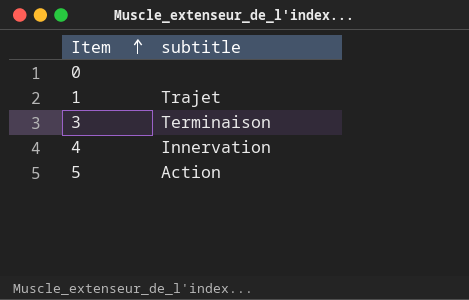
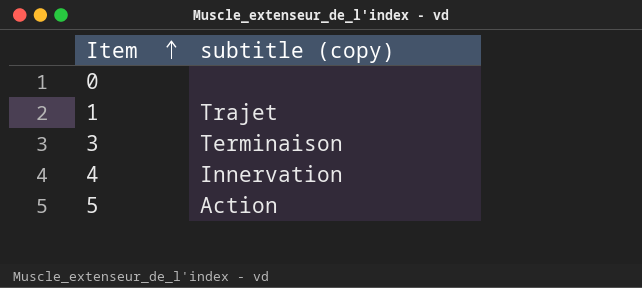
column name: subtitle -> subtitle (copy)

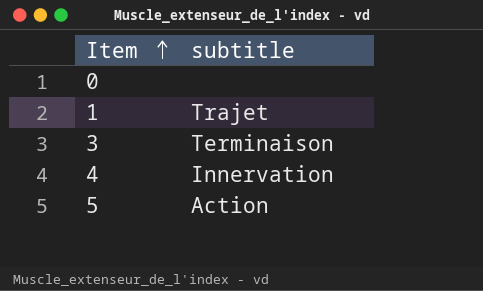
column name: subtitle (copy) -> subtitle

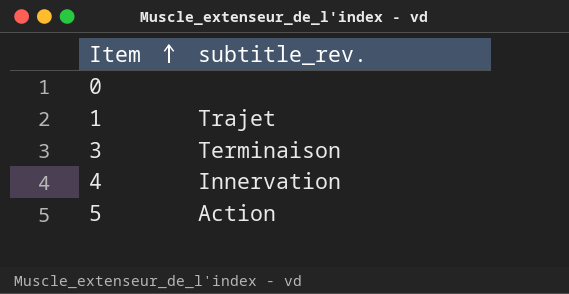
column name: subtitle -> subtitle_rev.

